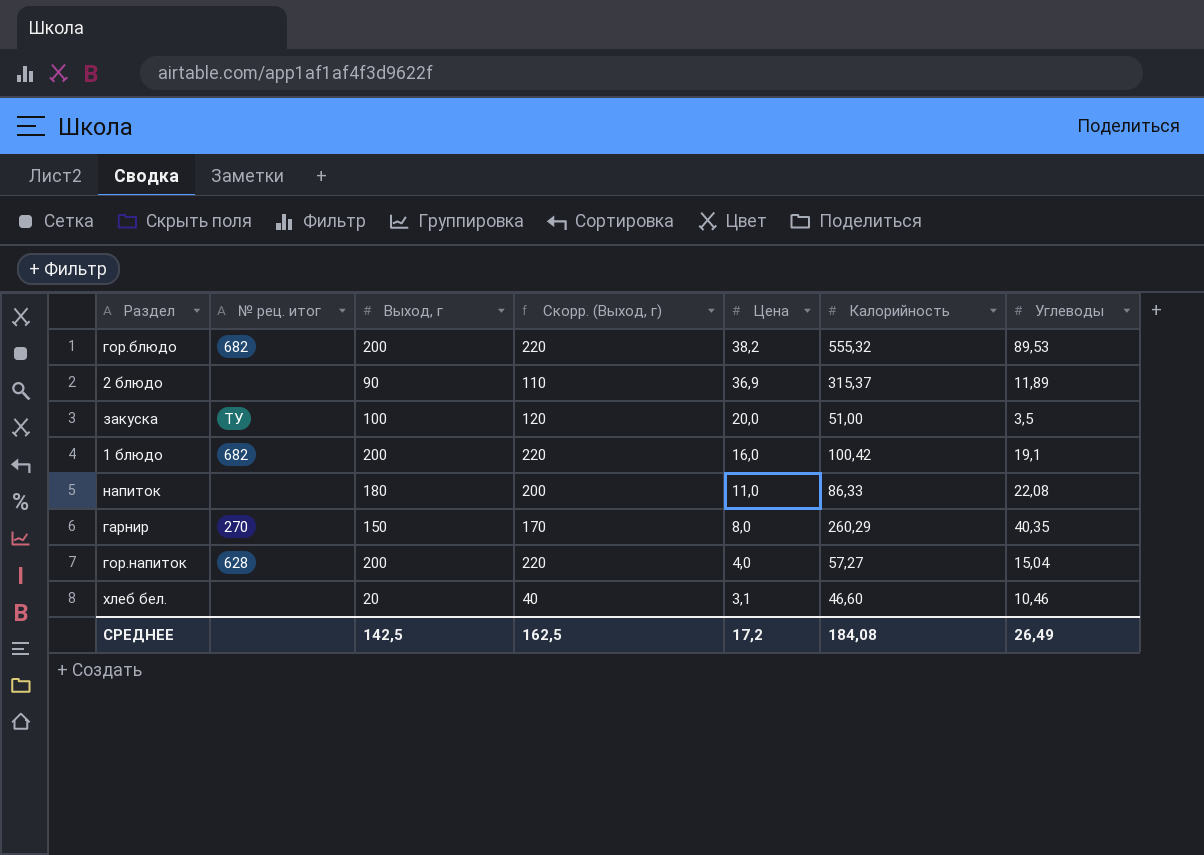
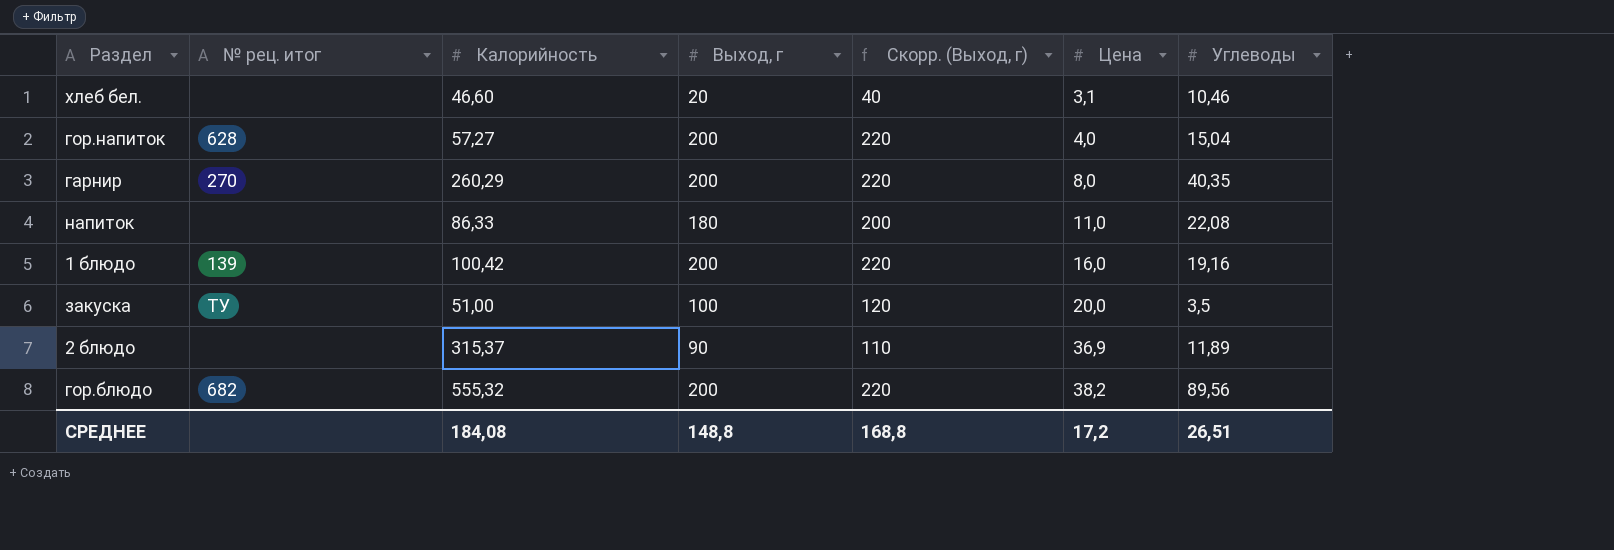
row order: Цена descending -> Цена ascending
column Калорийность | position: 6 -> 3
гарнир | Выход, г: 150 -> 200
гарнир | Скорр. (Выход, г): 170 -> 220
1 блюдо | № рец. итог: 682 -> 139
1 блюдо | Углеводы: 19,1 -> 19,16
гор.блюдо | Углеводы: 89,53 -> 89,56
СРЕДНЕЕ | Выход, г: 142,5 -> 148,8
СРЕДНЕЕ | Скорр. (Выход, г): 162,5 -> 168,8
СРЕДНЕЕ | Углеводы: 26,49 -> 26,51

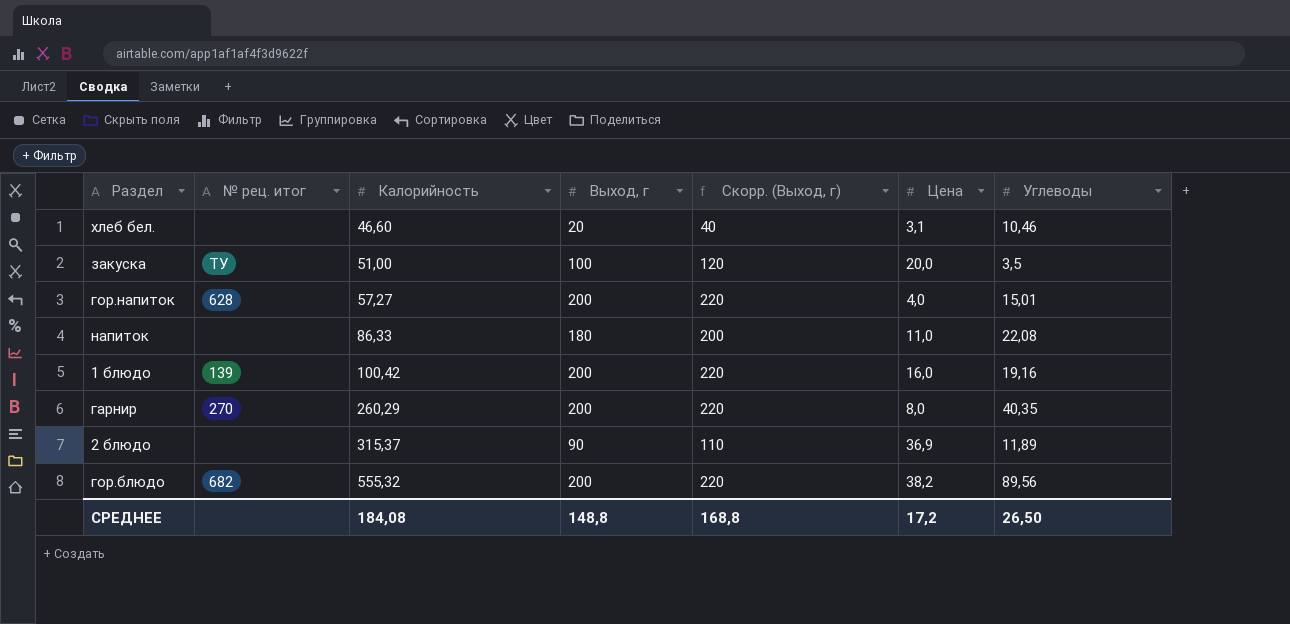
row order: Цена ascending -> Калорийность ascending
гор.напиток | Углеводы: 15,04 -> 15,01
СРЕДНЕЕ | Углеводы: 26,51 -> 26,50

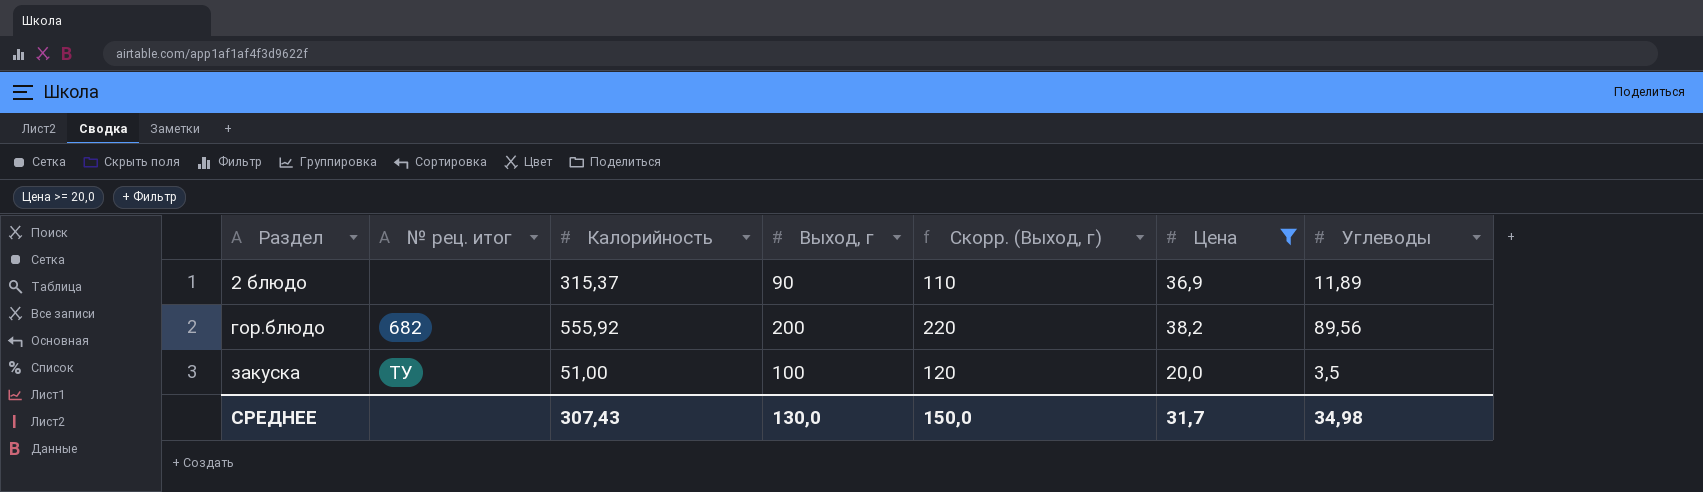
filter: none -> Цена >= 20,0
row order: Калорийность ascending -> Раздел ascending
гор.блюдо | Калорийность: 555,32 -> 555,92
СРЕДНЕЕ | Калорийность: 184,08 -> 307,43
СРЕДНЕЕ | Выход, г: 148,8 -> 130,0
СРЕДНЕЕ | Скорр. (Выход, г): 168,8 -> 150,0
СРЕДНЕЕ | Цена: 17,2 -> 31,7
СРЕДНЕЕ | Углеводы: 26,50 -> 34,98

